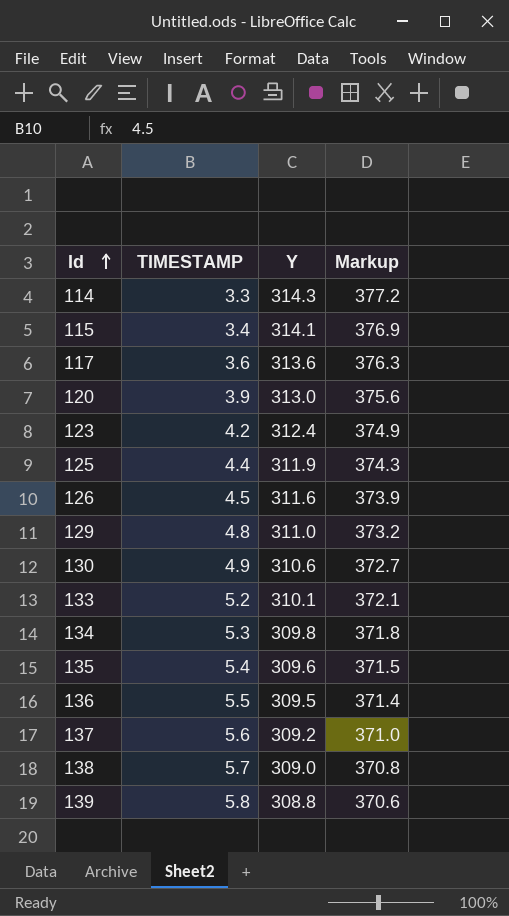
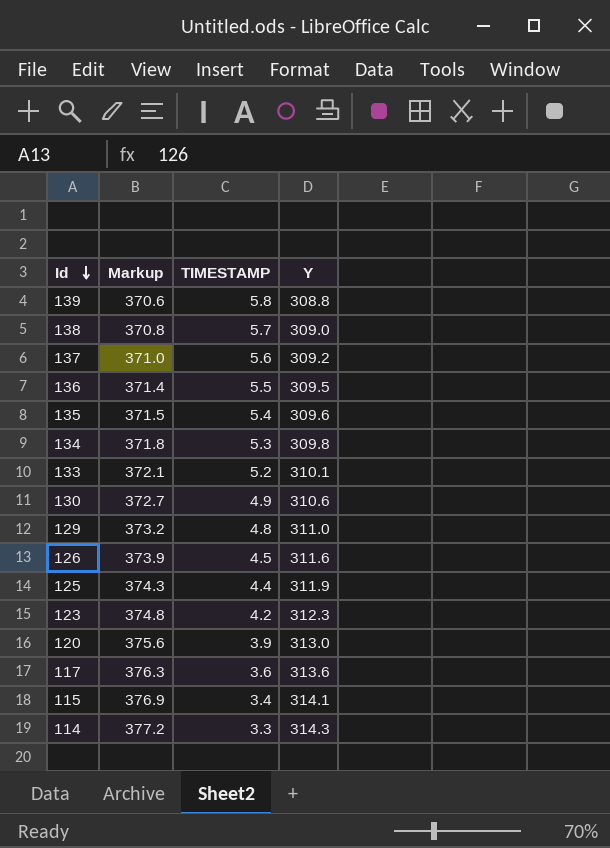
row order: Id ascending -> Id descending
column Markup | position: 4 -> 2
123 | Markup: 374.9 -> 374.8
123 | Y: 312.4 -> 312.3

